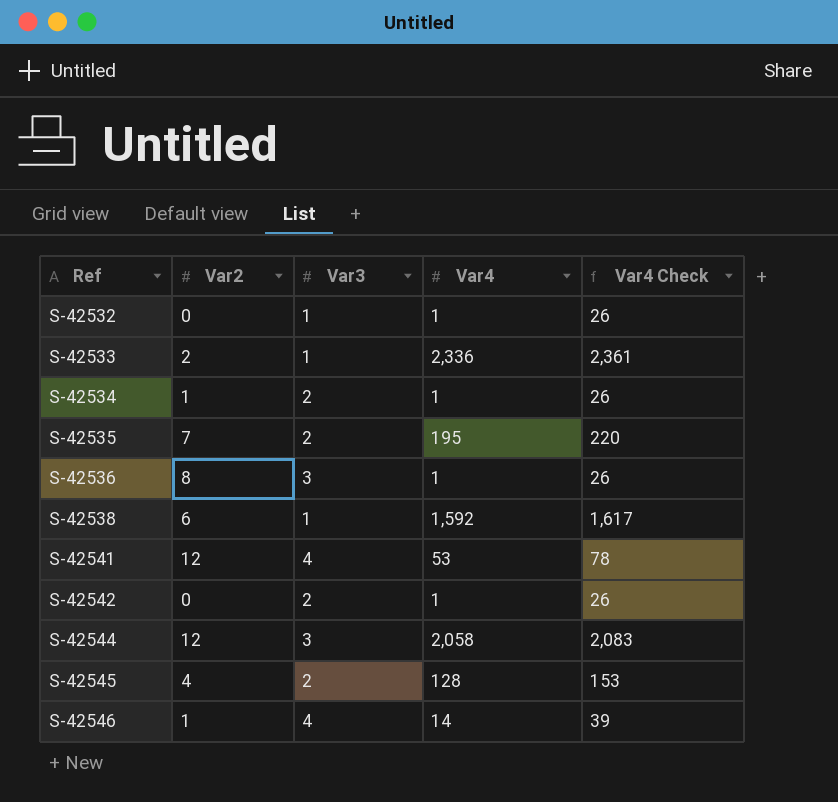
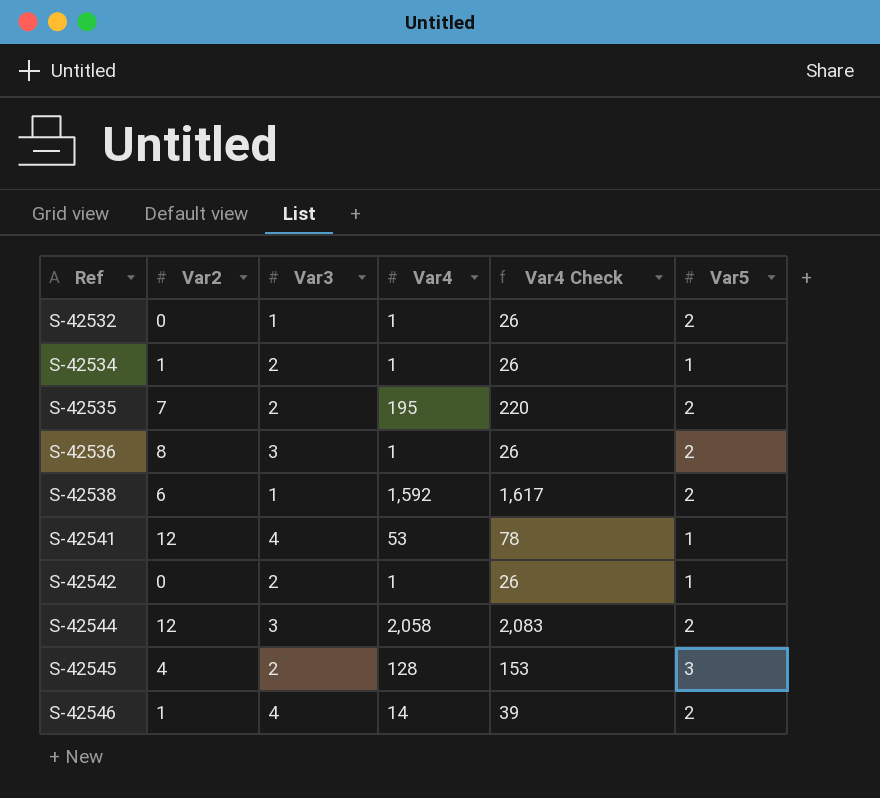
column Var5 | position: none -> 6
row S-42533: 2 | 1 | 2,336 | 2,361 -> none

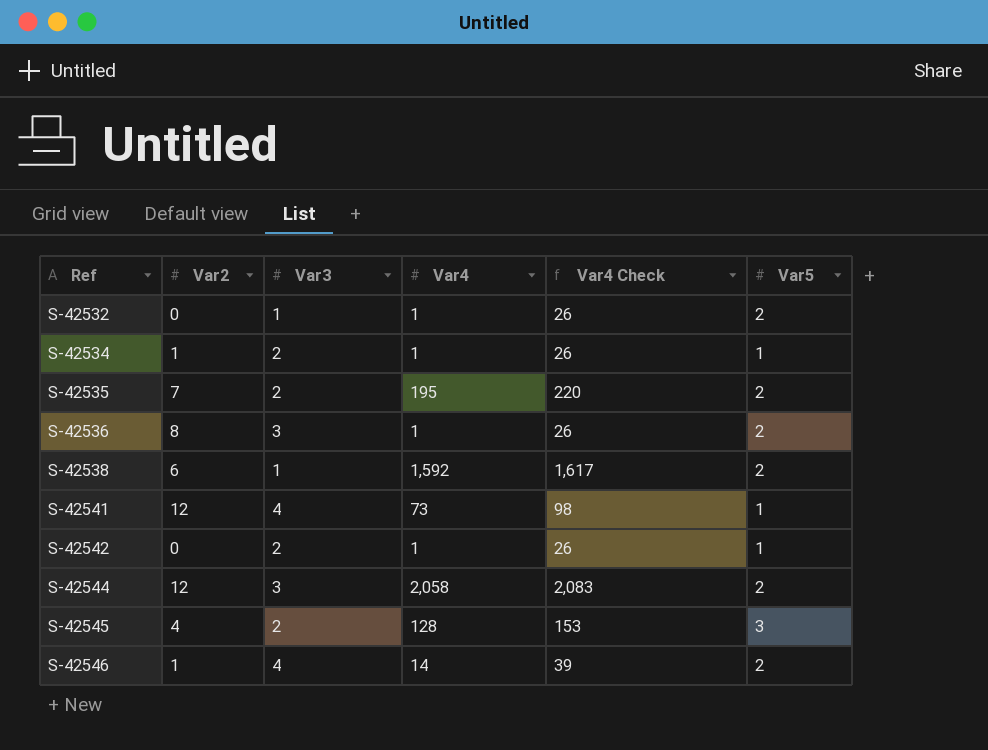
S-42541 | Var4: 53 -> 73
S-42541 | Var4 Check: 78 -> 98

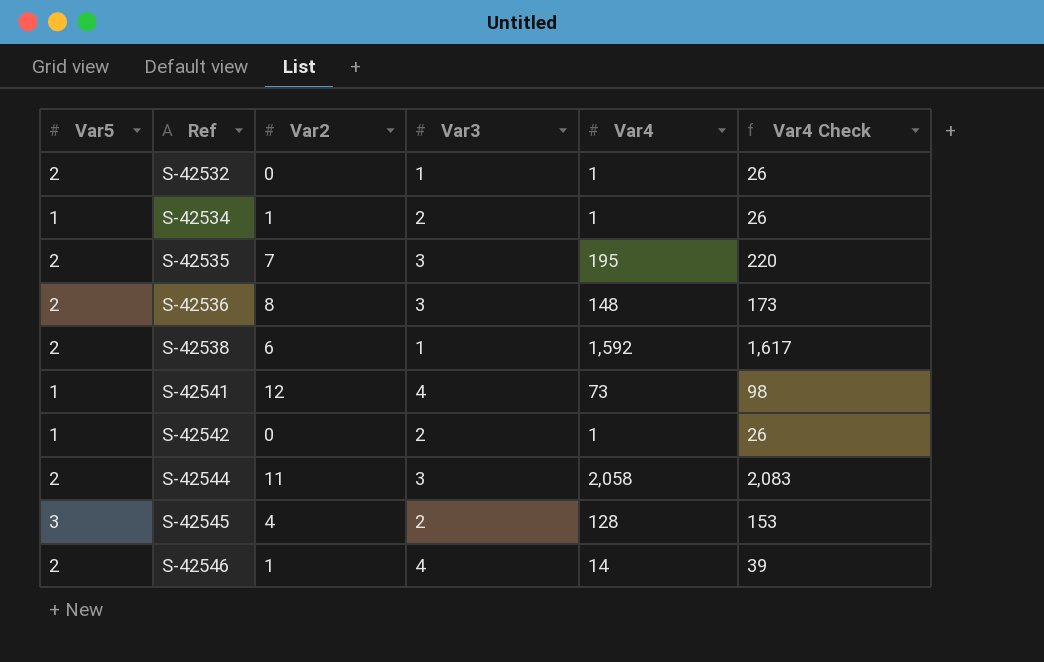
column Var5 | position: 6 -> 1
S-42535 | Var3: 2 -> 3
S-42536 | Var4: 1 -> 148
S-42536 | Var4 Check: 26 -> 173
S-42544 | Var2: 12 -> 11

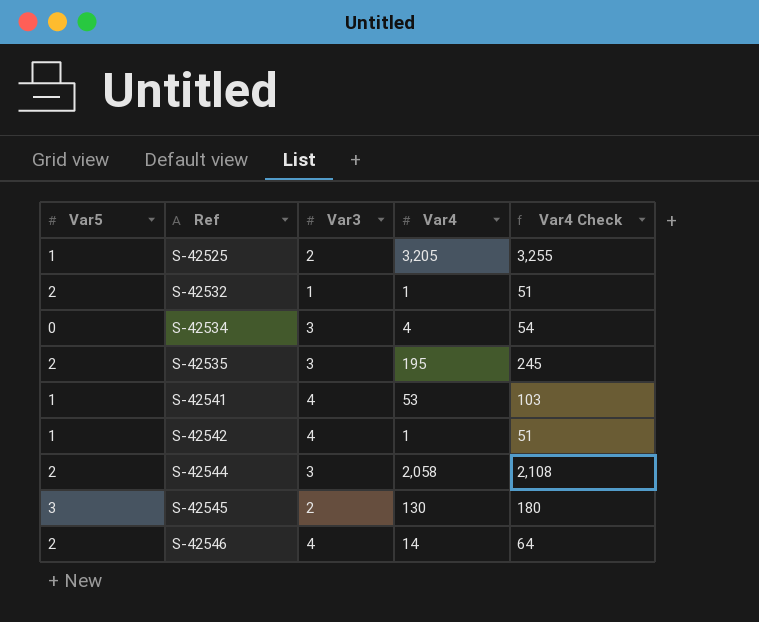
column Var2 | position: 3 -> none
column Var4 Check | formula: [Var4] + 25 -> [Var4] + 50
row S-42536: 2 | 8 | 3 | 148 | 173 -> none
row S-42538: 2 | 6 | 1 | 1,592 | 1,617 -> none
row S-42525: none -> 1 | 2 | 3,205 | 3,255
S-42534 | Var5: 1 -> 0
S-42534 | Var3: 2 -> 3
S-42534 | Var4: 1 -> 4
S-42541 | Var4: 73 -> 53
S-42542 | Var3: 2 -> 4
S-42545 | Var4: 128 -> 130

